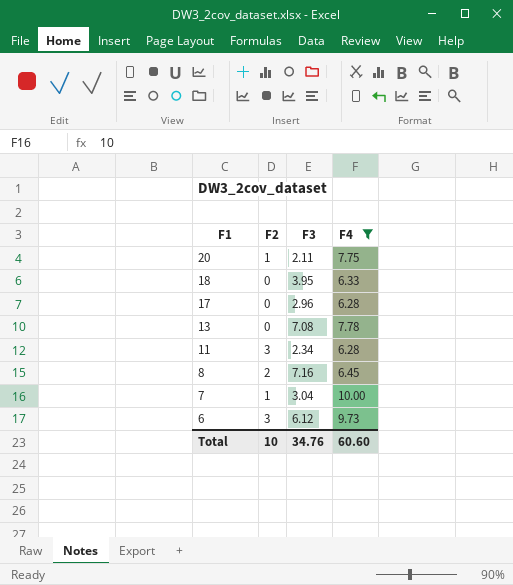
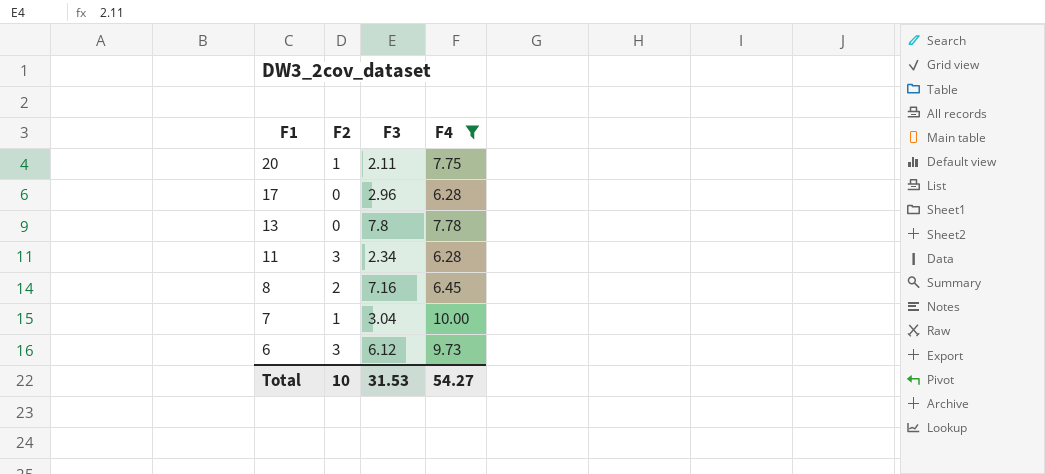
row 18: 0 | 3.95 | 6.33 -> none
13 | F3: 7.08 -> 7.8
Total | F3: 34.76 -> 31.53
Total | F4: 60.60 -> 54.27

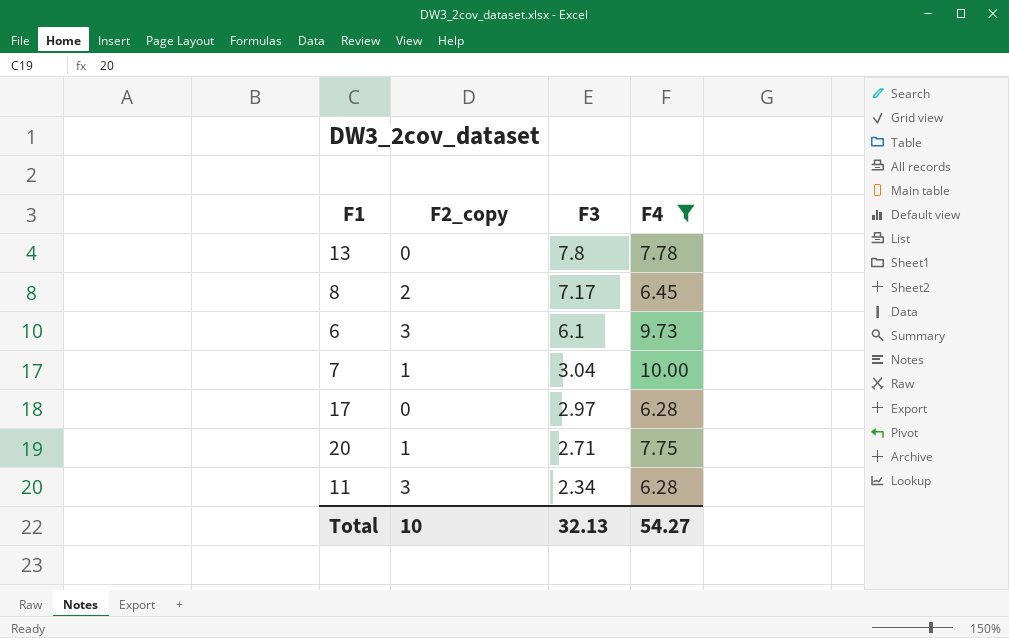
row order: F1 descending -> F3 descending
column name: F2 -> F2_copy
8 | F3: 7.16 -> 7.17
6 | F3: 6.12 -> 6.1
17 | F3: 2.96 -> 2.97
20 | F3: 2.11 -> 2.71
Total | F3: 31.53 -> 32.13

